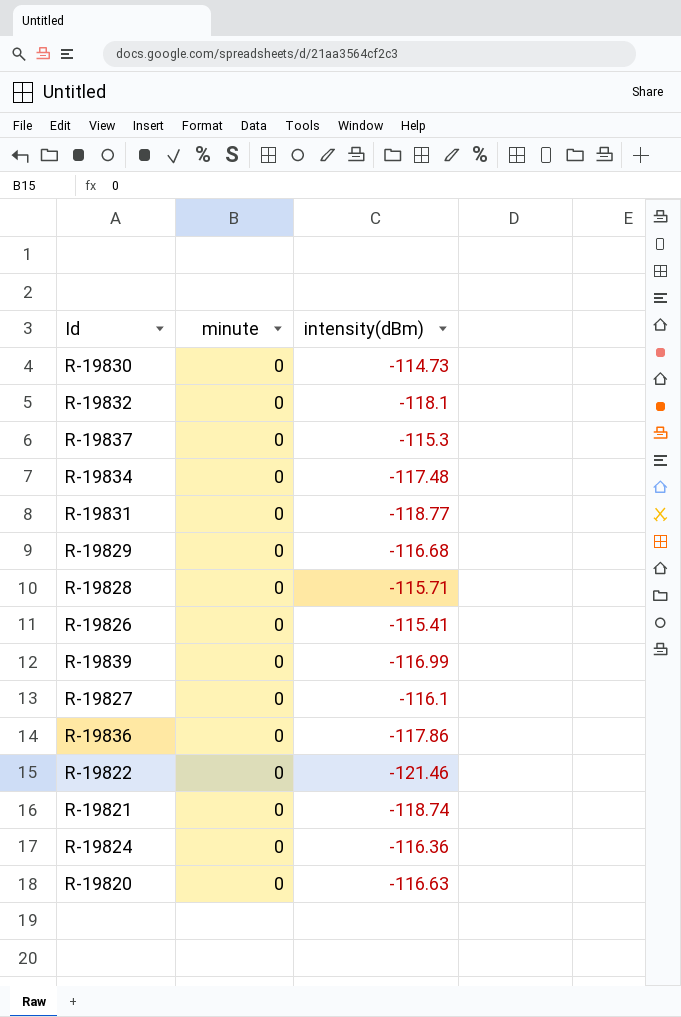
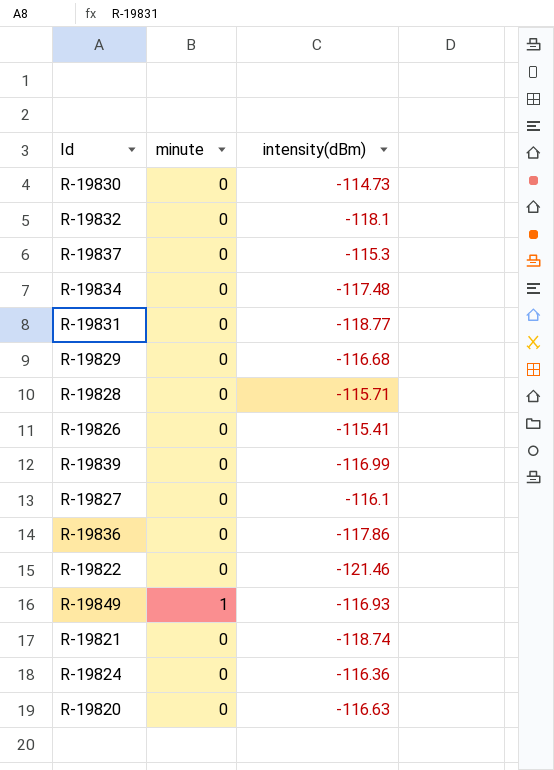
row R-19849: none -> 1 | -116.93

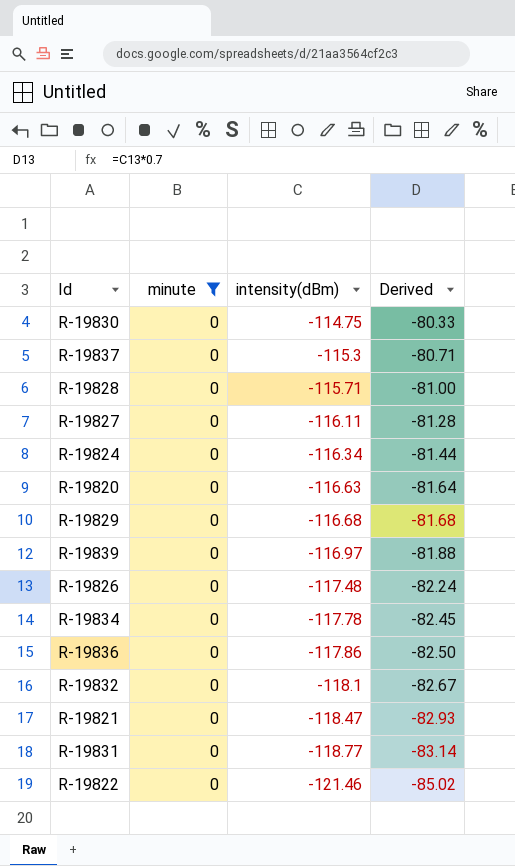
filter: none -> minute = 0
row order: none -> intensity(dBm) descending
column Derived | formula: none -> [intensity(dBm)] * 0.7
R-19830 | intensity(dBm): -114.73 -> -114.75
R-19827 | intensity(dBm): -116.1 -> -116.11
R-19824 | intensity(dBm): -116.36 -> -116.34
R-19839 | intensity(dBm): -116.99 -> -116.97
R-19826 | intensity(dBm): -115.41 -> -117.48
R-19834 | intensity(dBm): -117.48 -> -117.78
R-19821 | intensity(dBm): -118.74 -> -118.47

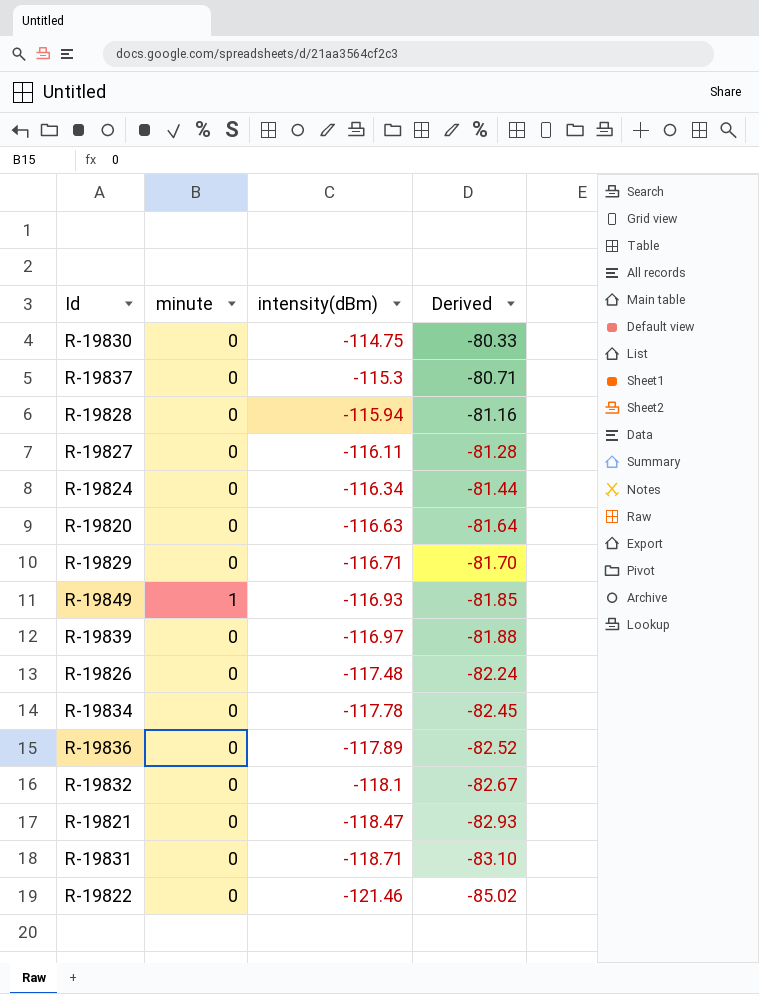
filter: minute = 0 -> none
R-19828 | intensity(dBm): -115.71 -> -115.94
R-19828 | Derived: -81.00 -> -81.16
R-19829 | intensity(dBm): -116.68 -> -116.71
R-19829 | Derived: -81.68 -> -81.70
R-19836 | intensity(dBm): -117.86 -> -117.89
R-19836 | Derived: -82.50 -> -82.52
R-19831 | intensity(dBm): -118.77 -> -118.71
R-19831 | Derived: -83.14 -> -83.10

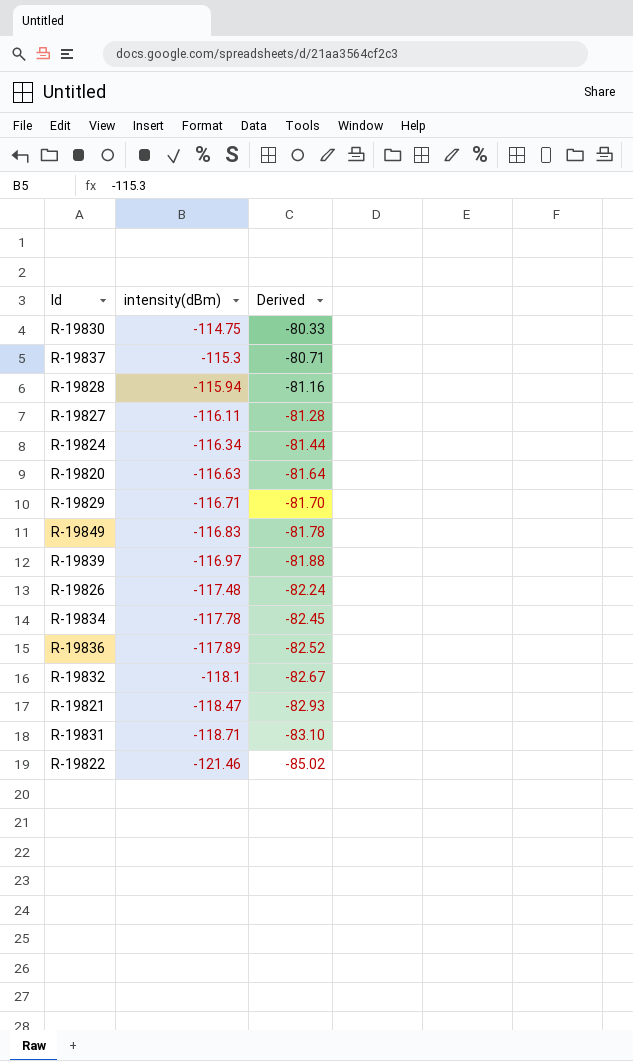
column minute | position: 2 -> none
R-19849 | intensity(dBm): -116.93 -> -116.83
R-19849 | Derived: -81.85 -> -81.78

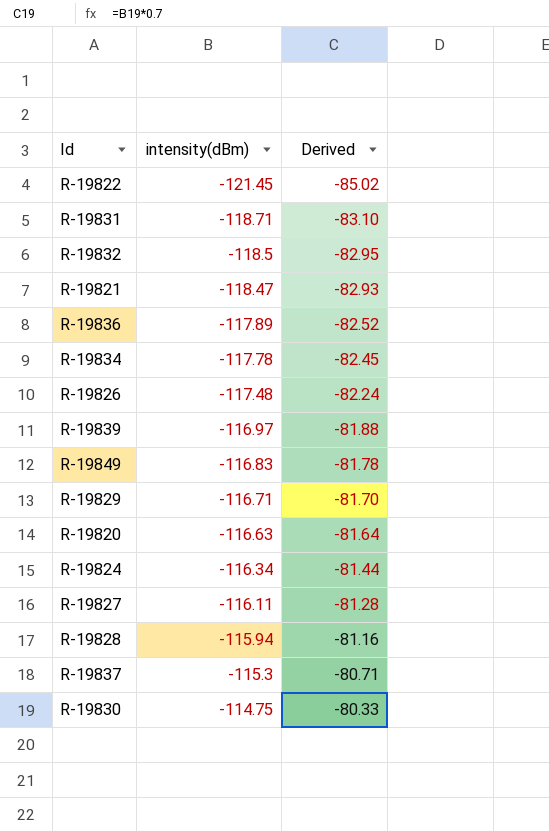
row order: intensity(dBm) descending -> intensity(dBm) ascending
R-19822 | intensity(dBm): -121.46 -> -121.45
R-19832 | intensity(dBm): -118.1 -> -118.5
R-19832 | Derived: -82.67 -> -82.95

